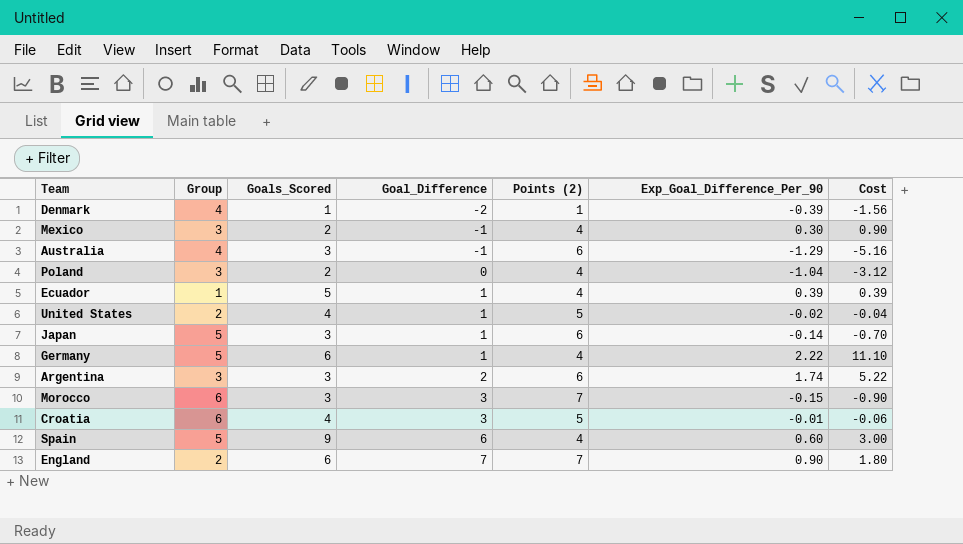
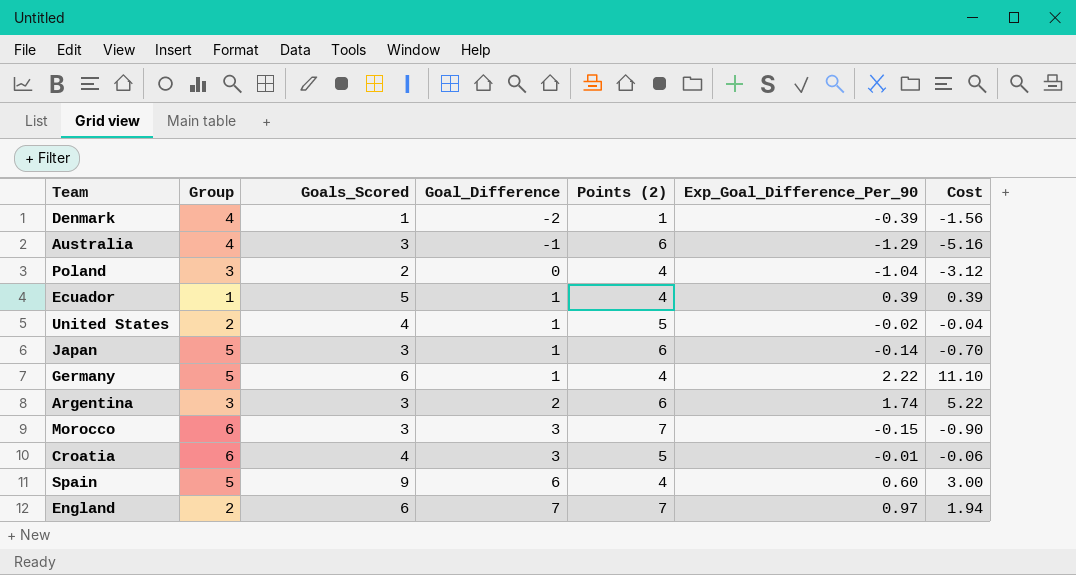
row Mexico: 3 | 2 | -1 | 4 | 0.30 | 0.90 -> none
England | Exp_Goal_Difference_Per_90: 0.90 -> 0.97
England | Cost: 1.80 -> 1.94

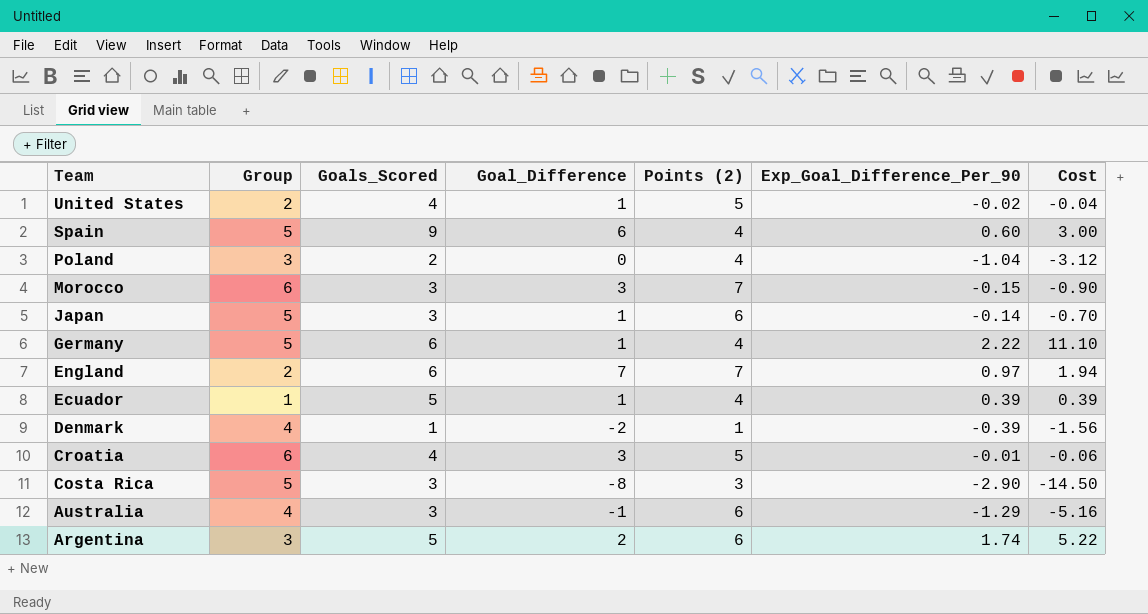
row order: Goal_Difference ascending -> Team descending
row Costa Rica: none -> 5 | 3 | -8 | 3 | -2.90 | -14.50
Argentina | Goals_Scored: 3 -> 5

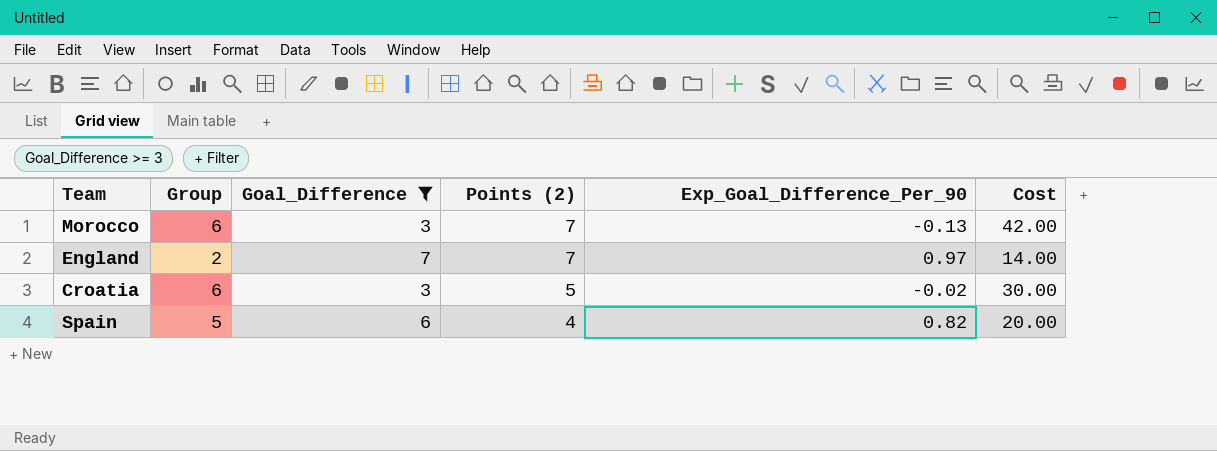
filter: none -> Goal_Difference >= 3
row order: Team descending -> Points (2) descending
column Goals_Scored | position: 3 -> none
column Cost | formula: [Group] * [Exp_Goal_Difference_Per_90] -> [Group] * [Points (2)]
Morocco | Exp_Goal_Difference_Per_90: -0.15 -> -0.13
Croatia | Exp_Goal_Difference_Per_90: -0.01 -> -0.02
Spain | Exp_Goal_Difference_Per_90: 0.60 -> 0.82

